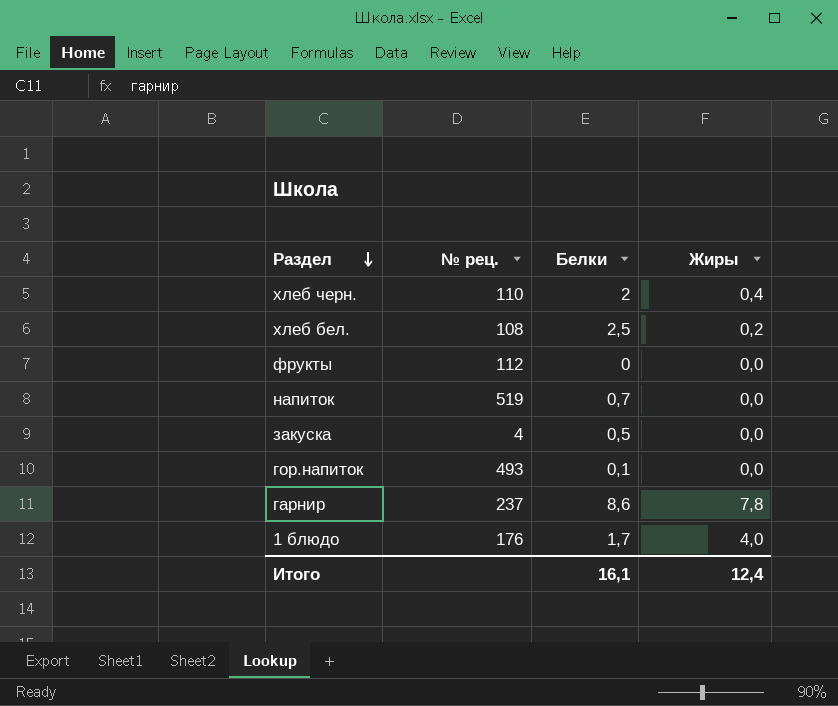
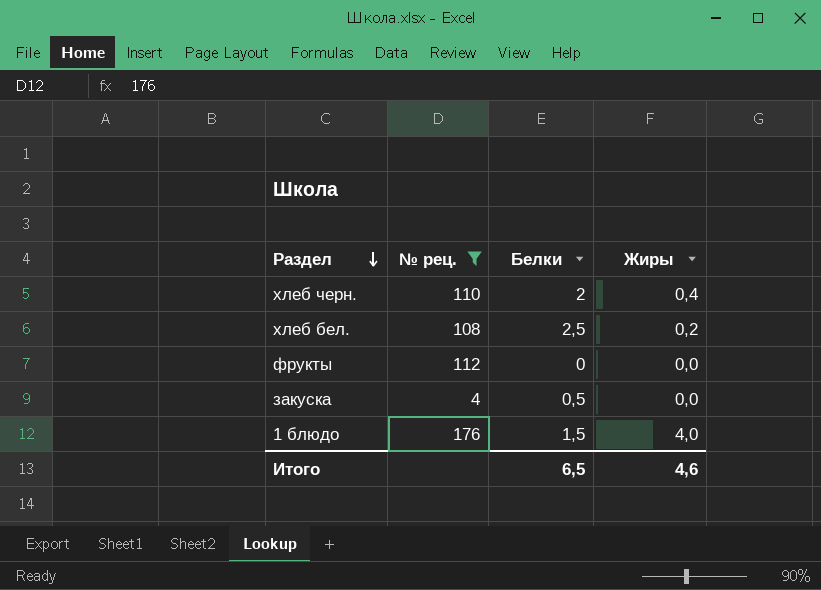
filter: none -> № рец. <= 176
1 блюдо | Белки: 1,7 -> 1,5
Итого | Белки: 16,1 -> 6,5
Итого | Жиры: 12,4 -> 4,6

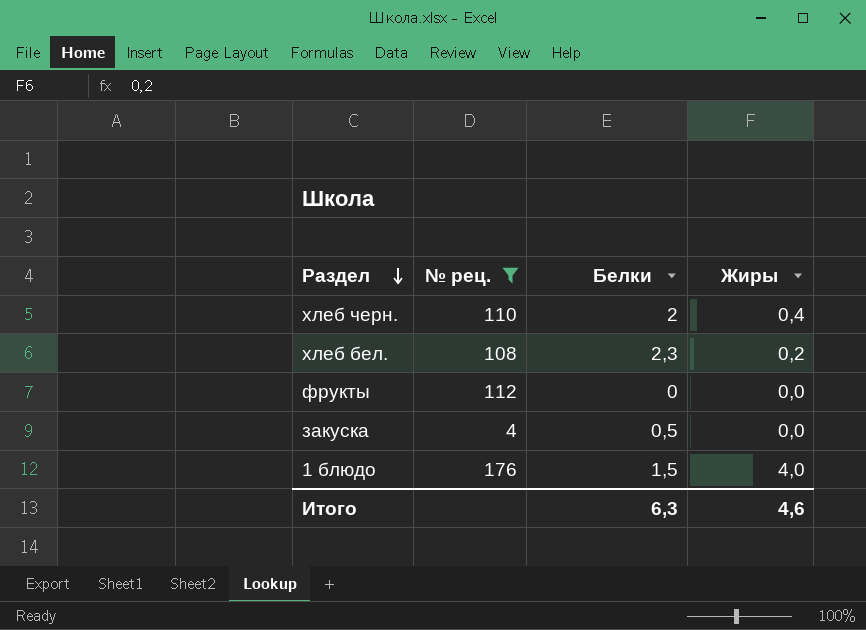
хлеб бел. | Белки: 2,5 -> 2,3
Итого | Белки: 6,5 -> 6,3

